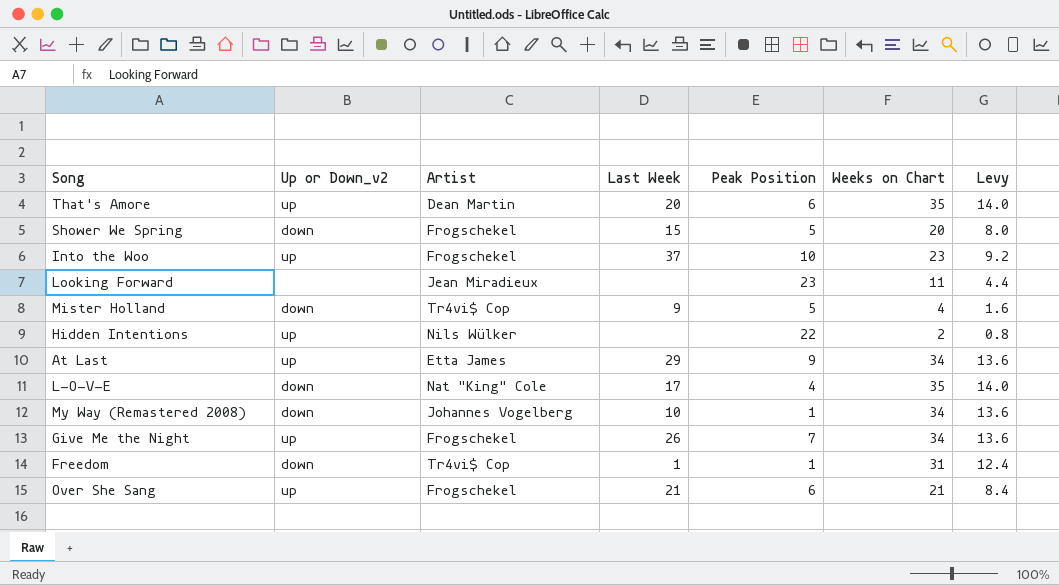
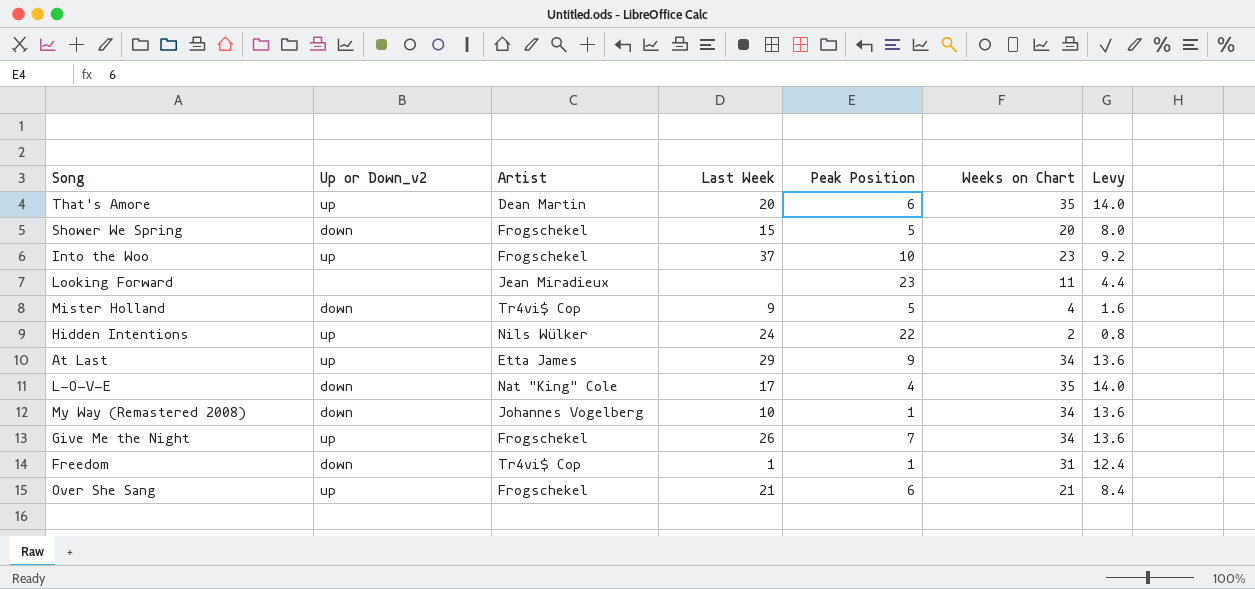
Hidden Intentions | Last Week: none -> 24

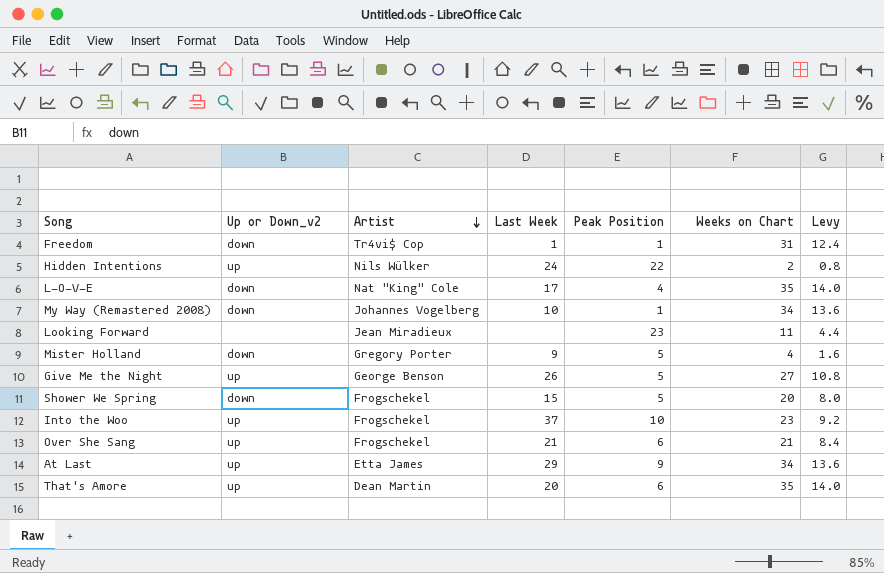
row order: none -> Artist descending
Mister Holland | Artist: Tr4vi$ Cop -> Gregory Porter
Give Me the Night | Artist: Frogschekel -> George Benson
Give Me the Night | Peak Position: 7 -> 5
Give Me the Night | Weeks on Chart: 34 -> 27
Give Me the Night | Levy: 13.6 -> 10.8

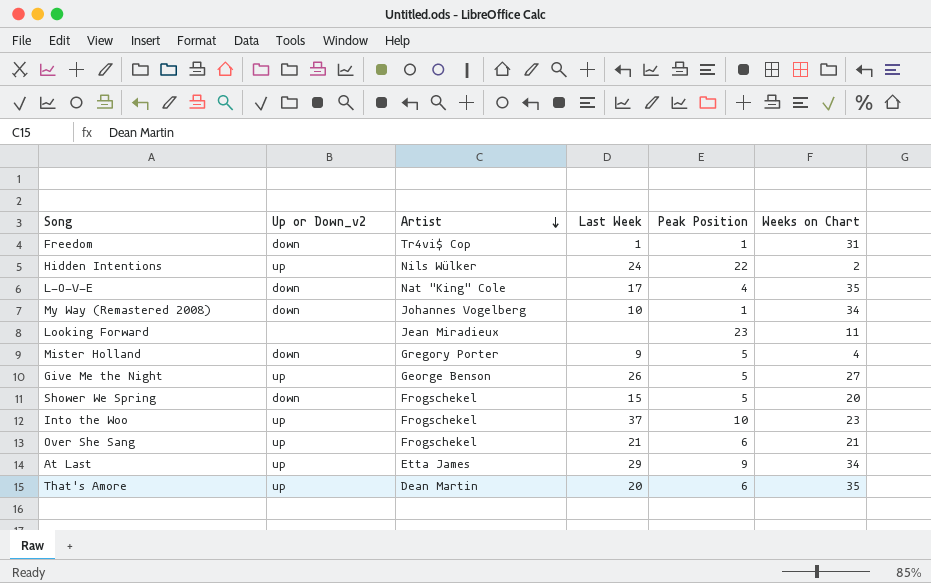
column Levy | formula: [Weeks on Chart] * 0.4 -> none

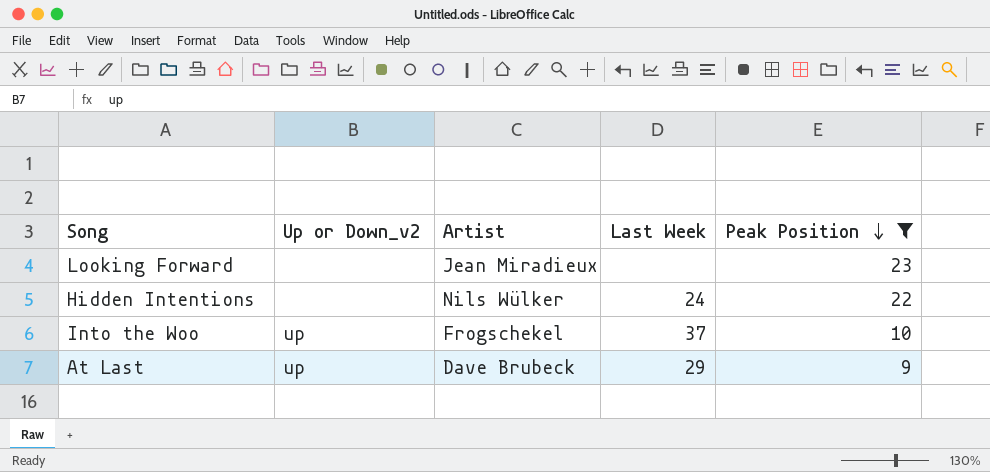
filter: none -> Peak Position >= 9
row order: Artist descending -> Peak Position descending
column Weeks on Chart | position: 6 -> none
Hidden Intentions | Up or Down_v2: up -> none
At Last | Artist: Etta James -> Dave Brubeck

